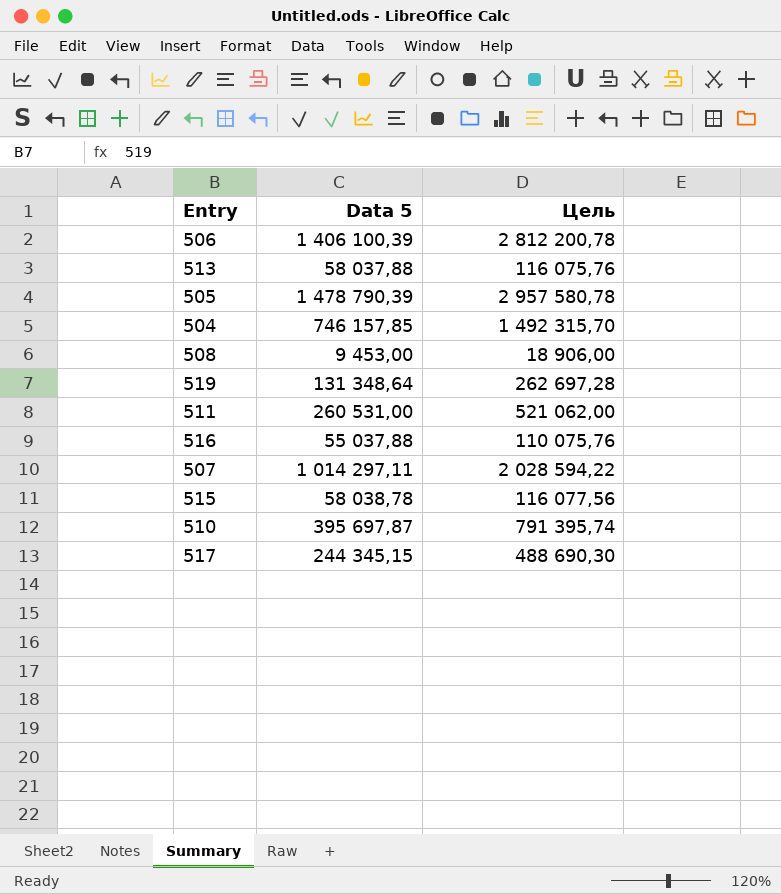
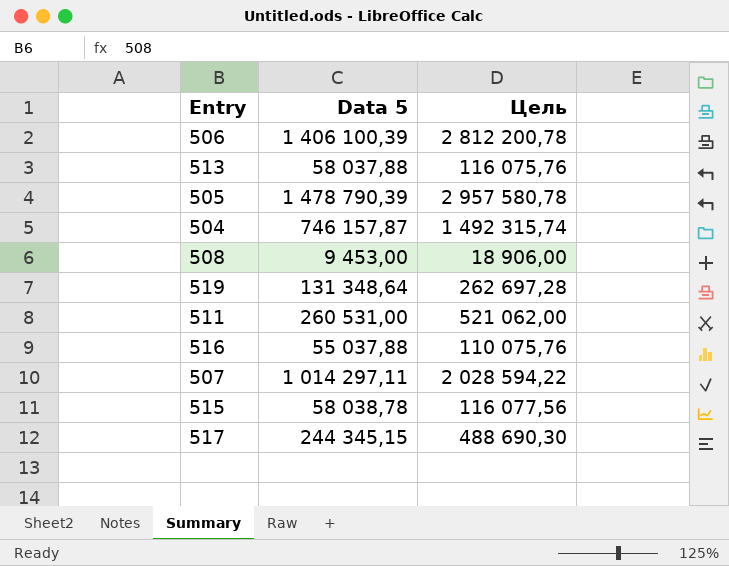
row 510: 395 697,87 | 791 395,74 -> none
504 | Data 5: 746 157,85 -> 746 157,87
504 | Цель: 1 492 315,70 -> 1 492 315,74

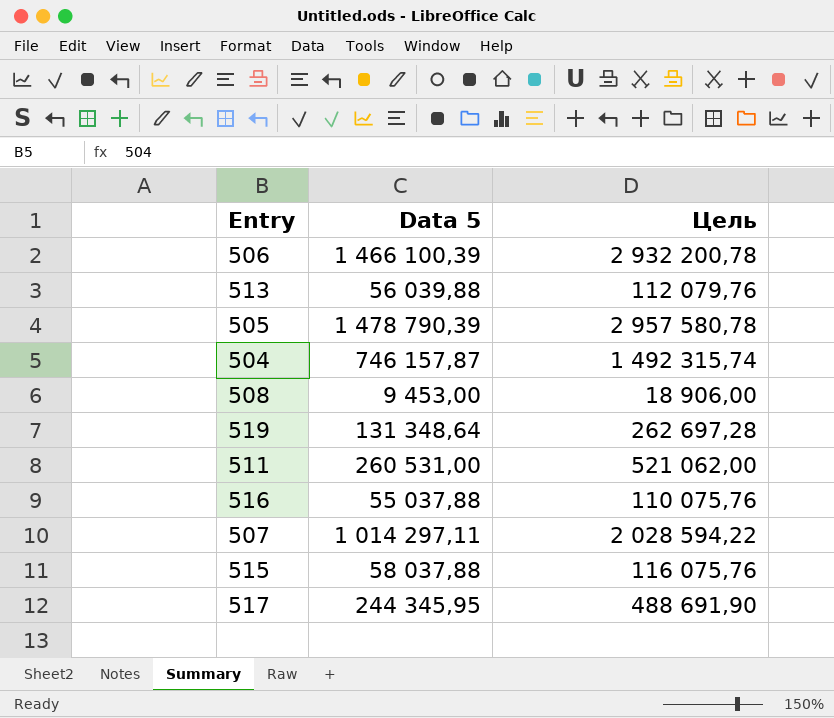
506 | Data 5: 1 406 100,39 -> 1 466 100,39
506 | Цель: 2 812 200,78 -> 2 932 200,78
513 | Data 5: 58 037,88 -> 56 039,88
513 | Цель: 116 075,76 -> 112 079,76
515 | Data 5: 58 038,78 -> 58 037,88
515 | Цель: 116 077,56 -> 116 075,76
517 | Data 5: 244 345,15 -> 244 345,95
517 | Цель: 488 690,30 -> 488 691,90

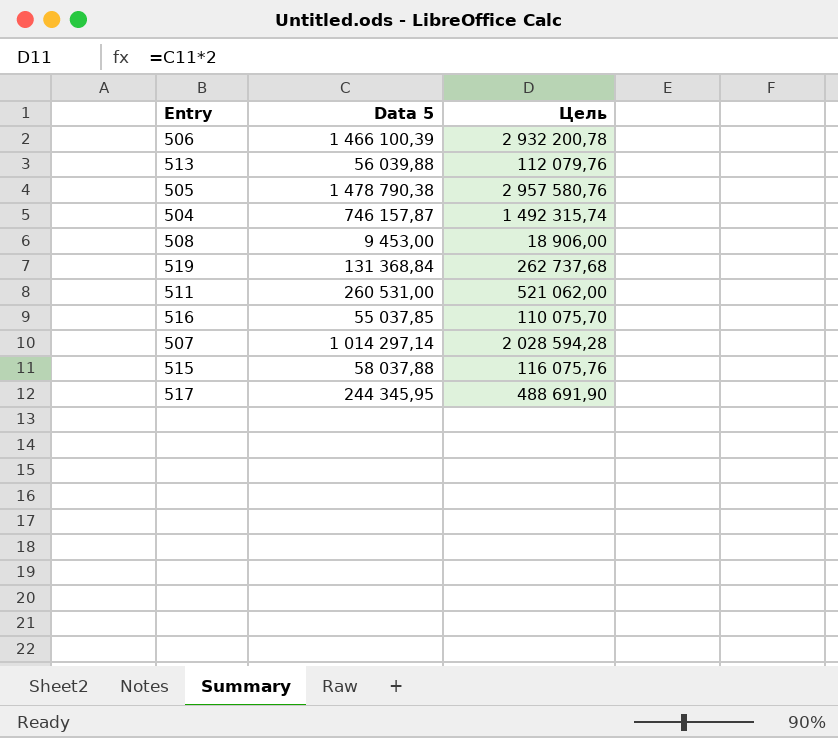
505 | Data 5: 1 478 790,39 -> 1 478 790,38
505 | Цель: 2 957 580,78 -> 2 957 580,76
519 | Data 5: 131 348,64 -> 131 368,84
519 | Цель: 262 697,28 -> 262 737,68
516 | Data 5: 55 037,88 -> 55 037,85
516 | Цель: 110 075,76 -> 110 075,70
507 | Data 5: 1 014 297,11 -> 1 014 297,14
507 | Цель: 2 028 594,22 -> 2 028 594,28

